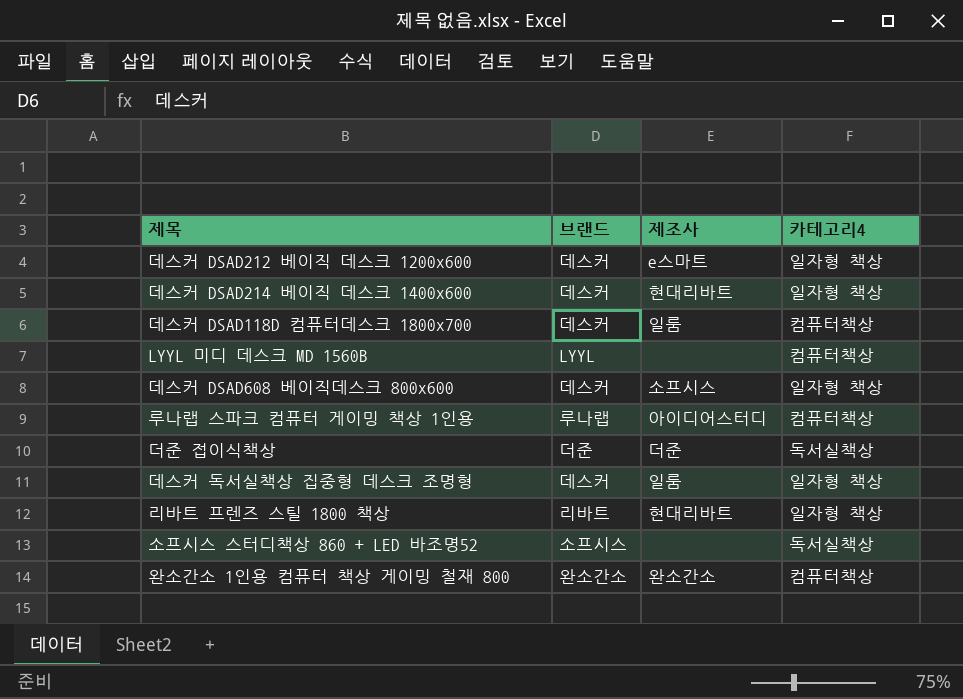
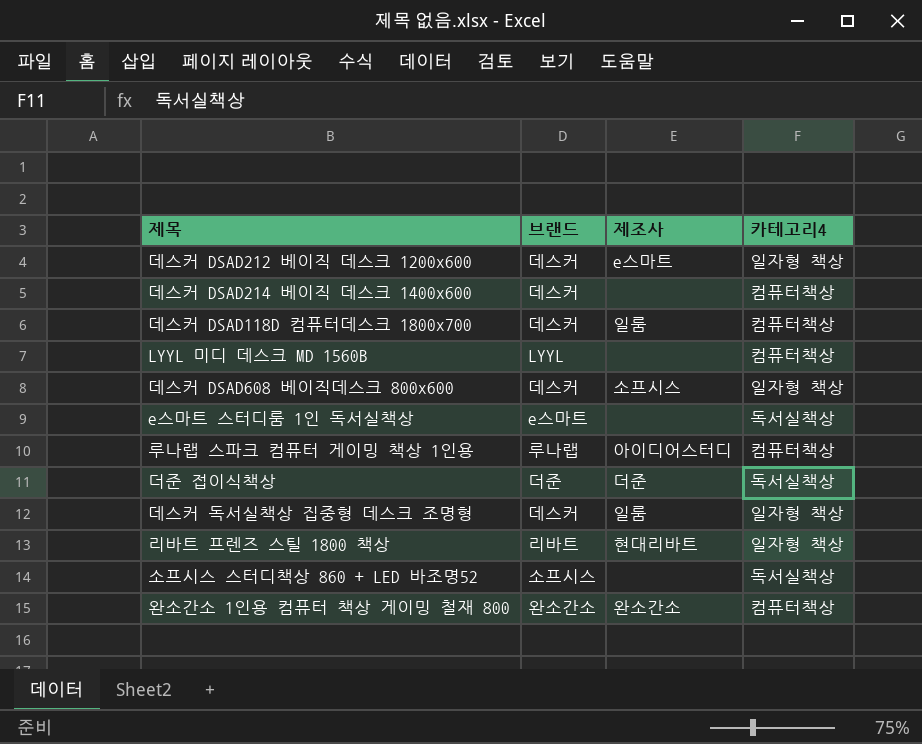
데스커 DSAD214 베이직 데스크 1400x600 | 제조사: 현대리바트 -> none
데스커 DSAD214 베이직 데스크 1400x600 | 카테고리4: 일자형 책상 -> 컴퓨터책상
row e스마트 스터디룸 1인 독서실책상: none -> e스마트 | none | 독서실책상

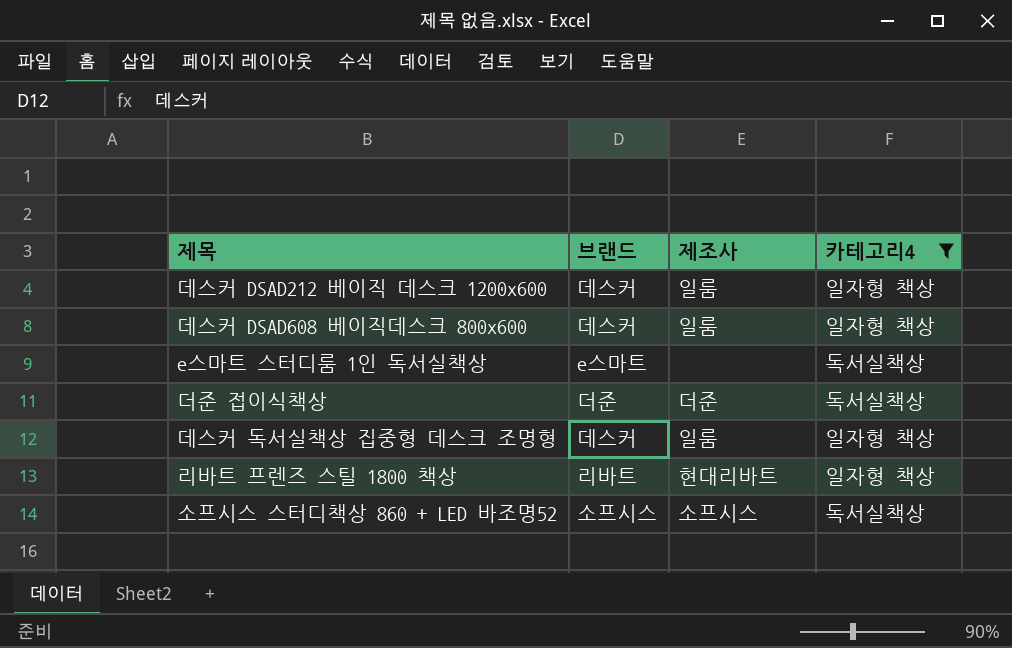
filter: none -> 카테고리4 != 컴퓨터책상
데스커 DSAD212 베이직 데스크 1200x600 | 제조사: e스마트 -> 일룸
데스커 DSAD608 베이직데스크 800x600 | 제조사: 소프시스 -> 일룸
소프시스 스터디책상 860 + LED 바조명52 | 제조사: none -> 소프시스

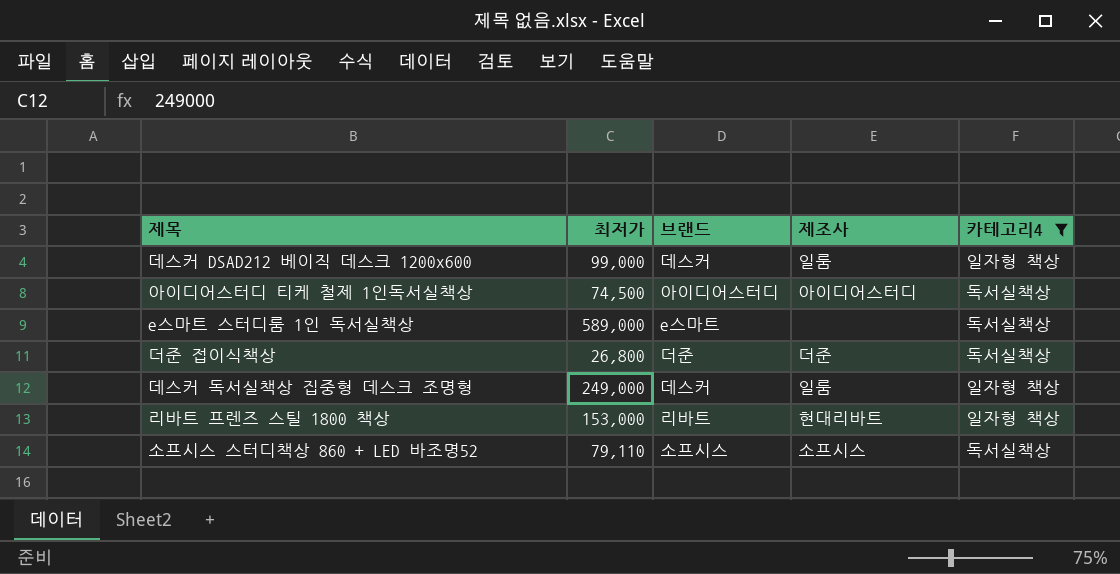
column 최저가 | position: none -> 2
row 데스커 DSAD608 베이직데스크 800x600: 데스커 | 일룸 | 일자형 책상 -> none
row 아이디어스터디 티케 철제 1인독서실책상: none -> 74,500 | 아이디어스터디 | 아이디어스터디 | 독서실책상

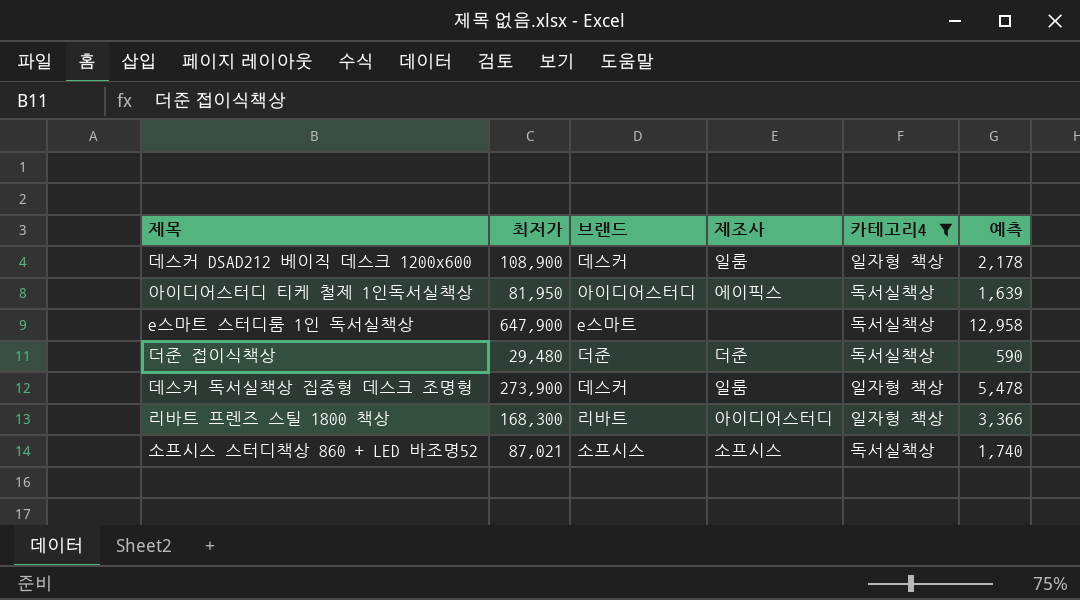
column 예측 | formula: none -> [최저가] * 0.02
데스커 DSAD212 베이직 데스크 1200x600 | 최저가: 99,000 -> 108,900
아이디어스터디 티케 철제 1인독서실책상 | 최저가: 74,500 -> 81,950
아이디어스터디 티케 철제 1인독서실책상 | 제조사: 아이디어스터디 -> 에이픽스
e스마트 스터디룸 1인 독서실책상 | 최저가: 589,000 -> 647,900
더준 접이식책상 | 최저가: 26,800 -> 29,480
데스커 독서실책상 집중형 데스크 조명형 | 최저가: 249,000 -> 273,900
리바트 프렌즈 스틸 1800 책상 | 최저가: 153,000 -> 168,300
리바트 프렌즈 스틸 1800 책상 | 제조사: 현대리바트 -> 아이디어스터디
소프시스 스터디책상 860 + LED 바조명52 | 최저가: 79,110 -> 87,021

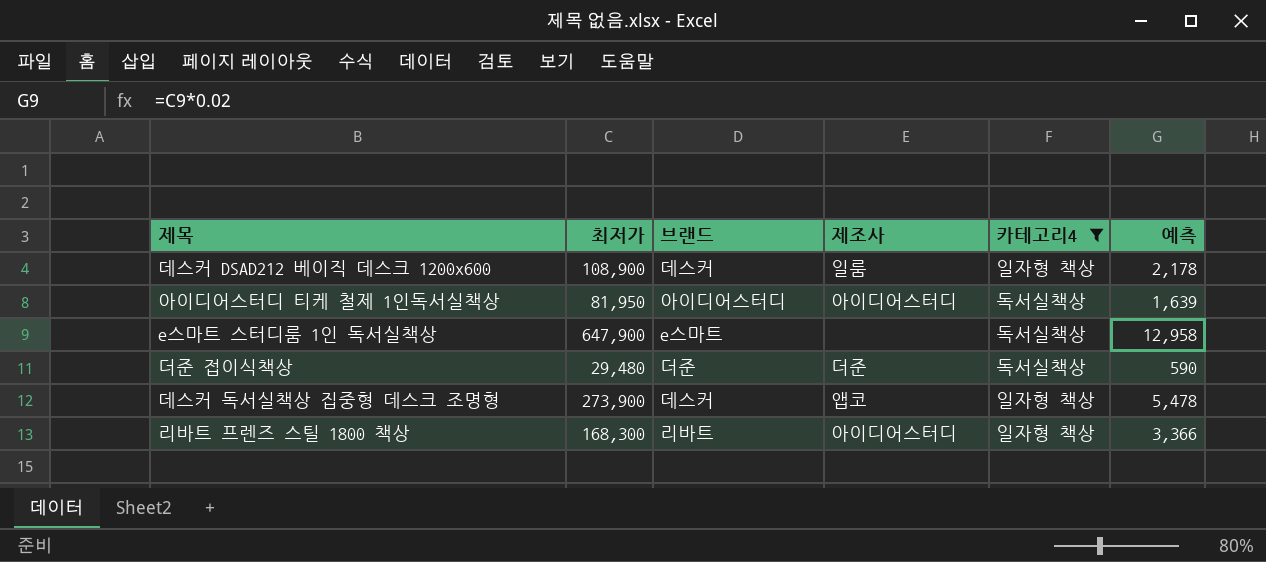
row 소프시스 스터디책상 860 + LED 바조명52: 87,021 | 소프시스 | 소프시스 | 독서실책상 | 1,740 -> none
아이디어스터디 티케 철제 1인독서실책상 | 제조사: 에이픽스 -> 아이디어스터디
데스커 독서실책상 집중형 데스크 조명형 | 제조사: 일룸 -> 앱코

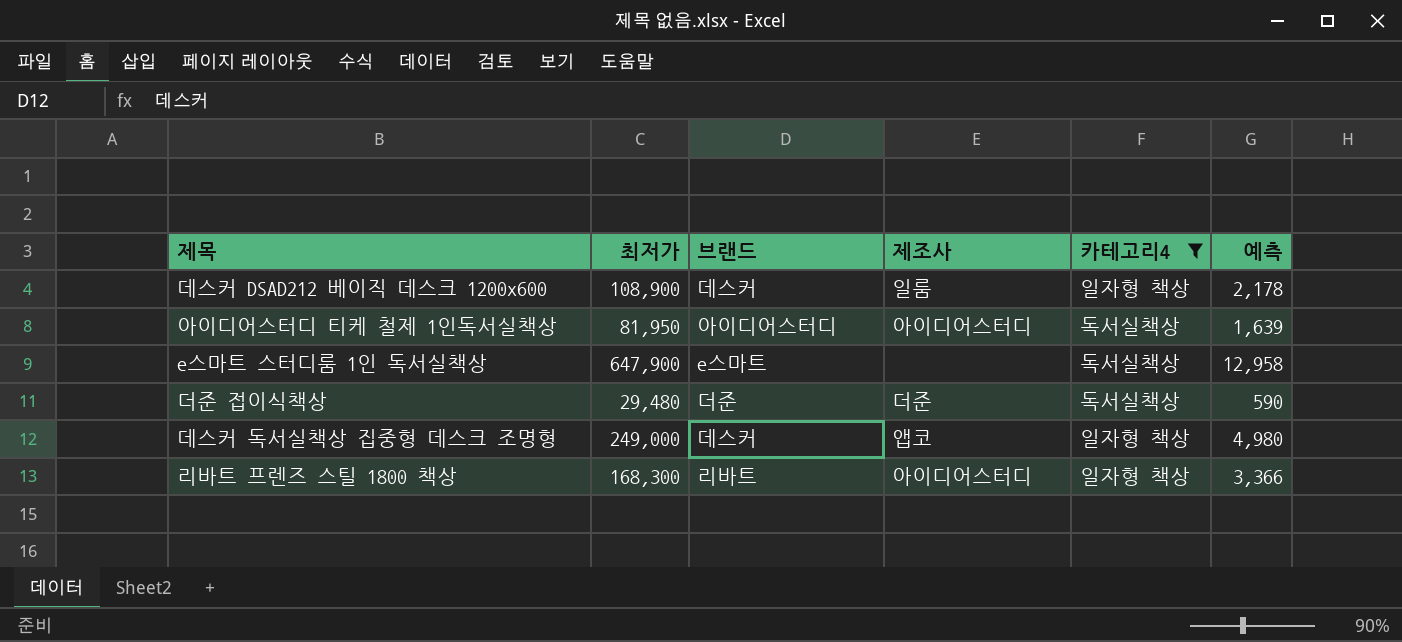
데스커 독서실책상 집중형 데스크 조명형 | 최저가: 273,900 -> 249,000
데스커 독서실책상 집중형 데스크 조명형 | 예측: 5,478 -> 4,980

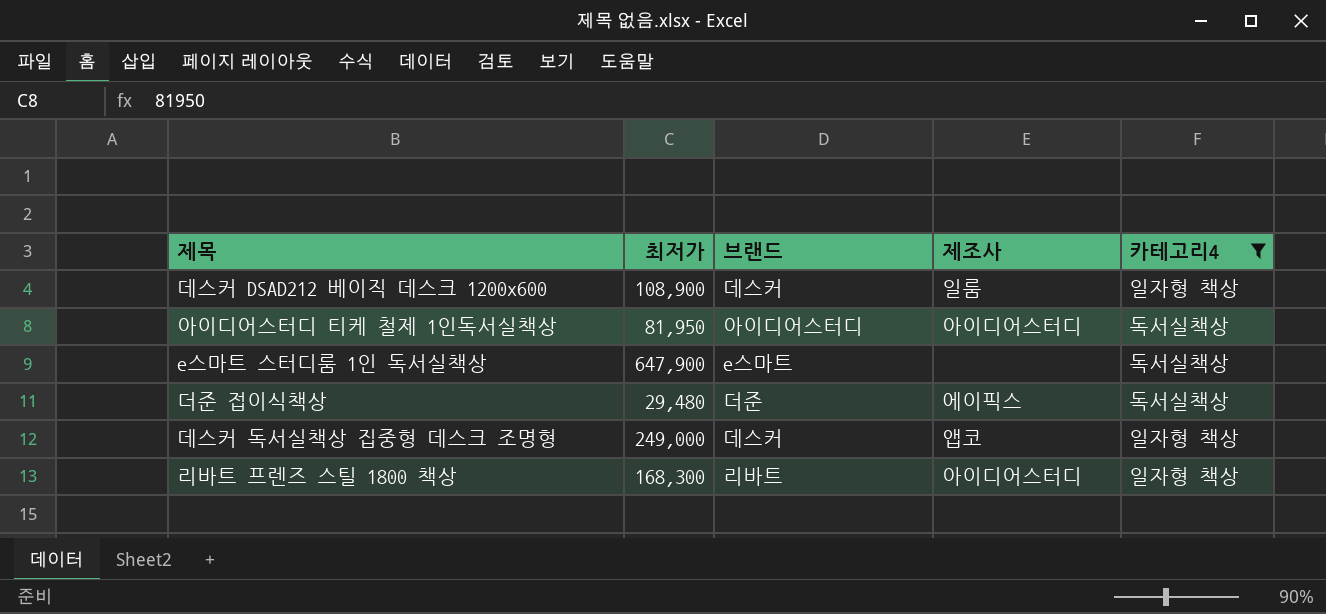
column 예측 | formula: [최저가] * 0.02 -> none
더준 접이식책상 | 제조사: 더준 -> 에이픽스

